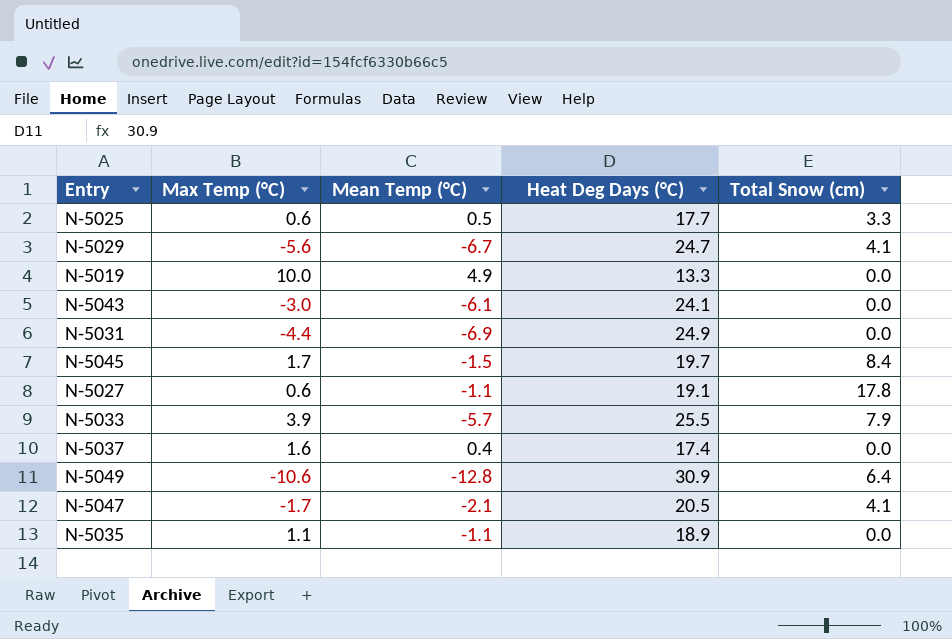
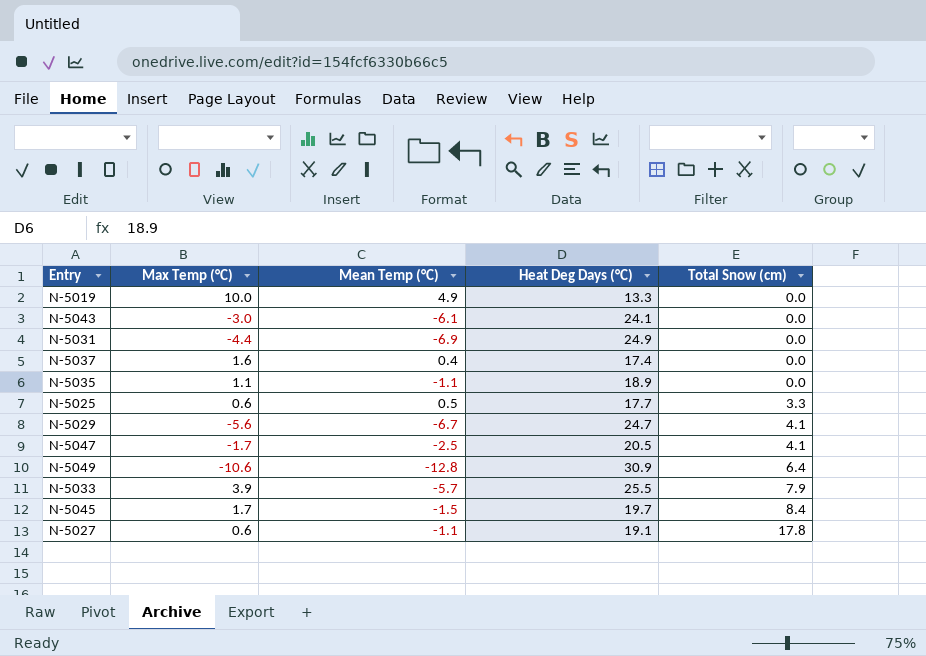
row order: none -> Total Snow (cm) ascending
N-5047 | Mean Temp (°C): -2.1 -> -2.5

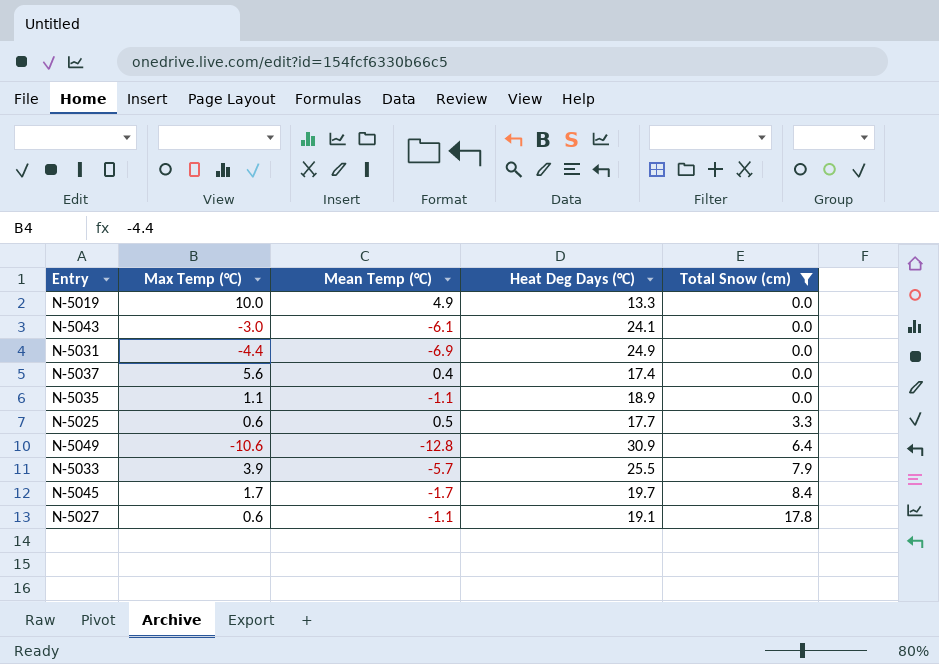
filter: none -> Total Snow (cm) != 4.1
N-5037 | Max Temp (°C): 1.6 -> 5.6
N-5045 | Mean Temp (°C): -1.5 -> -1.7

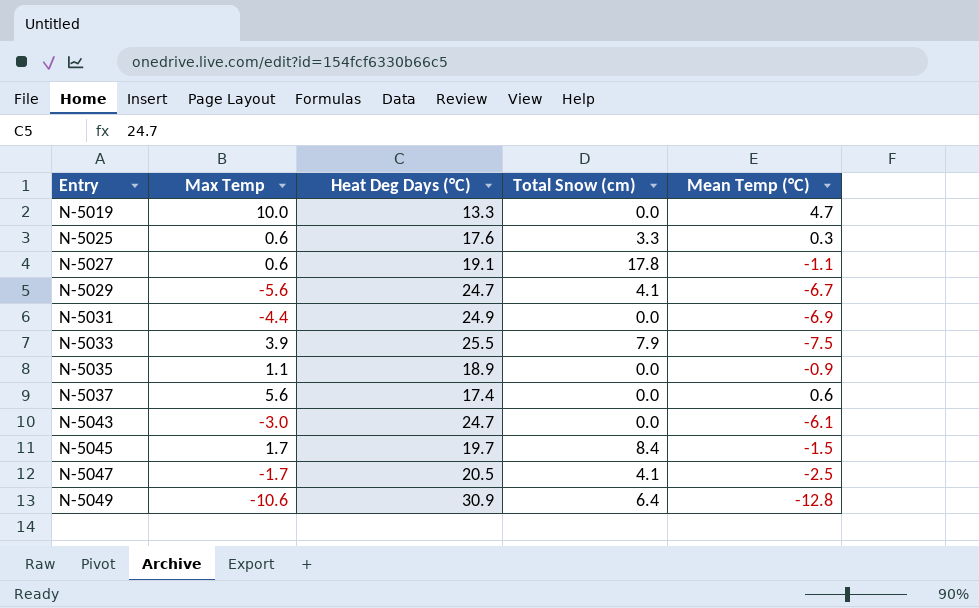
filter: Total Snow (cm) != 4.1 -> none
row order: Total Snow (cm) ascending -> Entry ascending
column name: Max Temp (°C) -> Max Temp
column Mean Temp (°C) | position: 3 -> 5
N-5019 | Mean Temp (°C): 4.9 -> 4.7
N-5025 | Heat Deg Days (°C): 17.7 -> 17.6
N-5025 | Mean Temp (°C): 0.5 -> 0.3
N-5033 | Mean Temp (°C): -5.7 -> -7.5
N-5035 | Mean Temp (°C): -1.1 -> -0.9
N-5037 | Mean Temp (°C): 0.4 -> 0.6
N-5043 | Heat Deg Days (°C): 24.1 -> 24.7
N-5045 | Mean Temp (°C): -1.7 -> -1.5

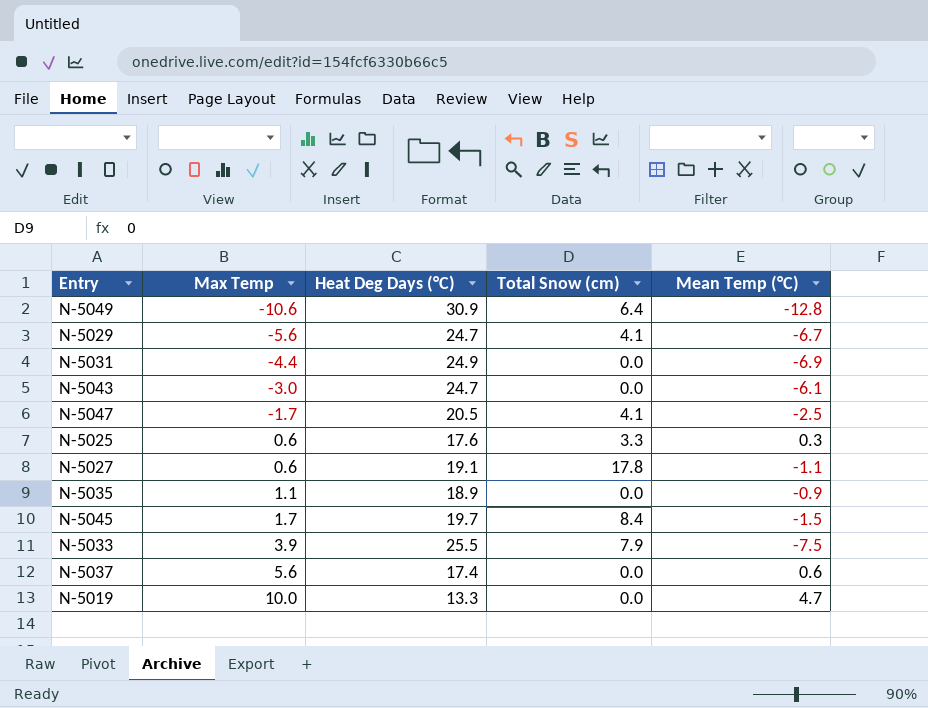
row order: Entry ascending -> Max Temp ascending

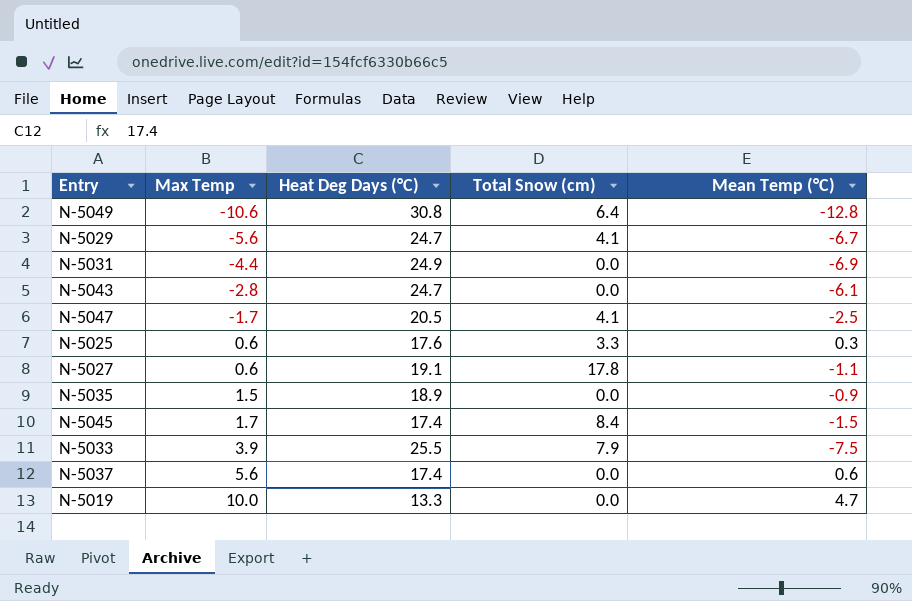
N-5049 | Heat Deg Days (°C): 30.9 -> 30.8
N-5043 | Max Temp: -3.0 -> -2.8
N-5035 | Max Temp: 1.1 -> 1.5
N-5045 | Heat Deg Days (°C): 19.7 -> 17.4

